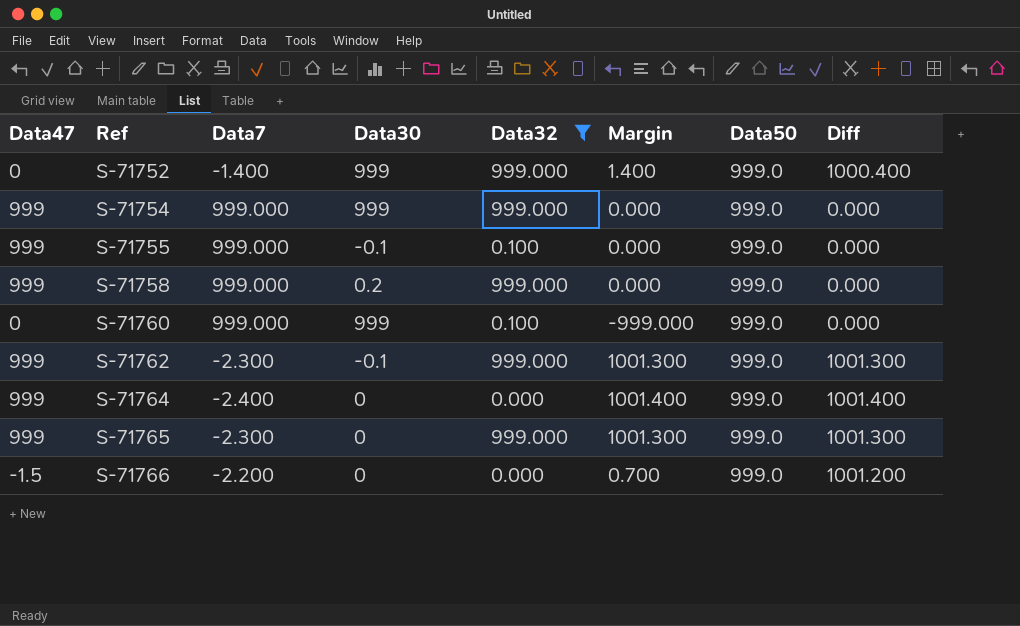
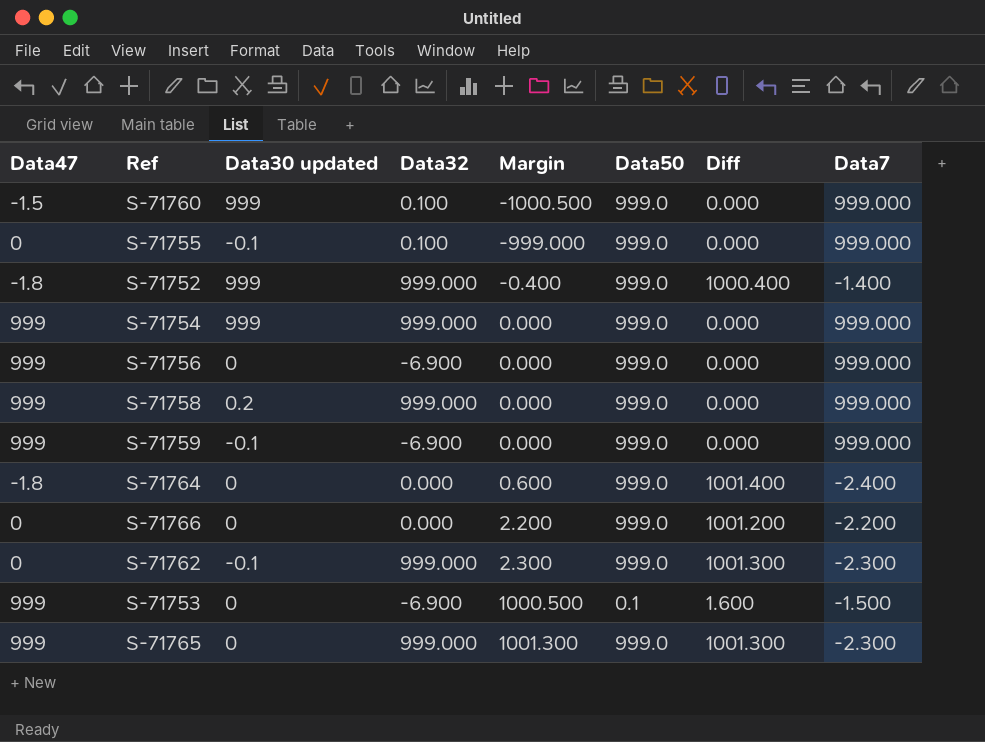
filter: Data32 != -6.900 -> none
row order: Ref ascending -> Margin ascending
column name: Data30 -> Data30 updated
column Data7 | position: 3 -> 8
S-71760 | Data47: 0 -> -1.5
S-71760 | Margin: -999.000 -> -1000.500
S-71755 | Data47: 999 -> 0
S-71755 | Margin: 0.000 -> -999.000
S-71752 | Data47: 0 -> -1.8
S-71752 | Margin: 1.400 -> -0.400
S-71764 | Data47: 999 -> -1.8
S-71764 | Margin: 1001.400 -> 0.600
S-71766 | Data47: -1.5 -> 0
S-71766 | Margin: 0.700 -> 2.200
S-71762 | Data47: 999 -> 0
S-71762 | Margin: 1001.300 -> 2.300

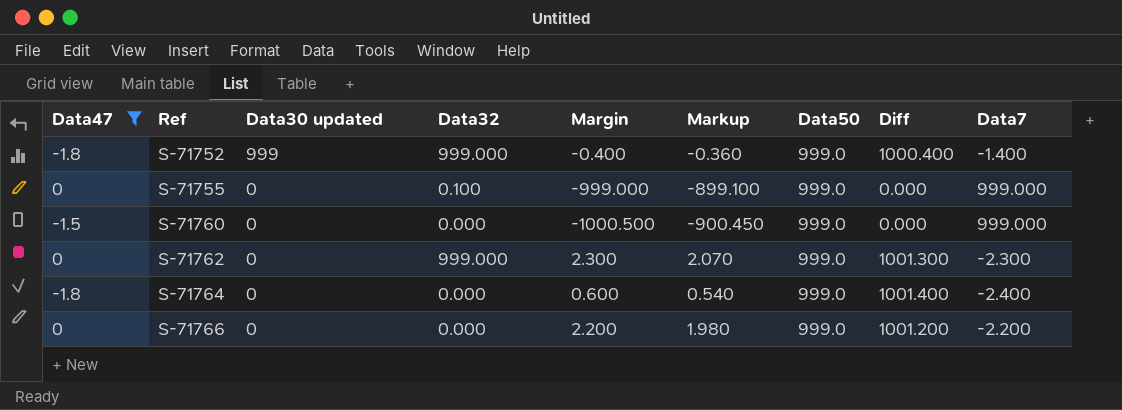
filter: none -> Data47 != 999
row order: Margin ascending -> Ref ascending
column Markup | formula: none -> [Margin] * 0.9
S-71755 | Data30 updated: -0.1 -> 0
S-71760 | Data30 updated: 999 -> 0
S-71760 | Data32: 0.100 -> 0.000
S-71762 | Data30 updated: -0.1 -> 0

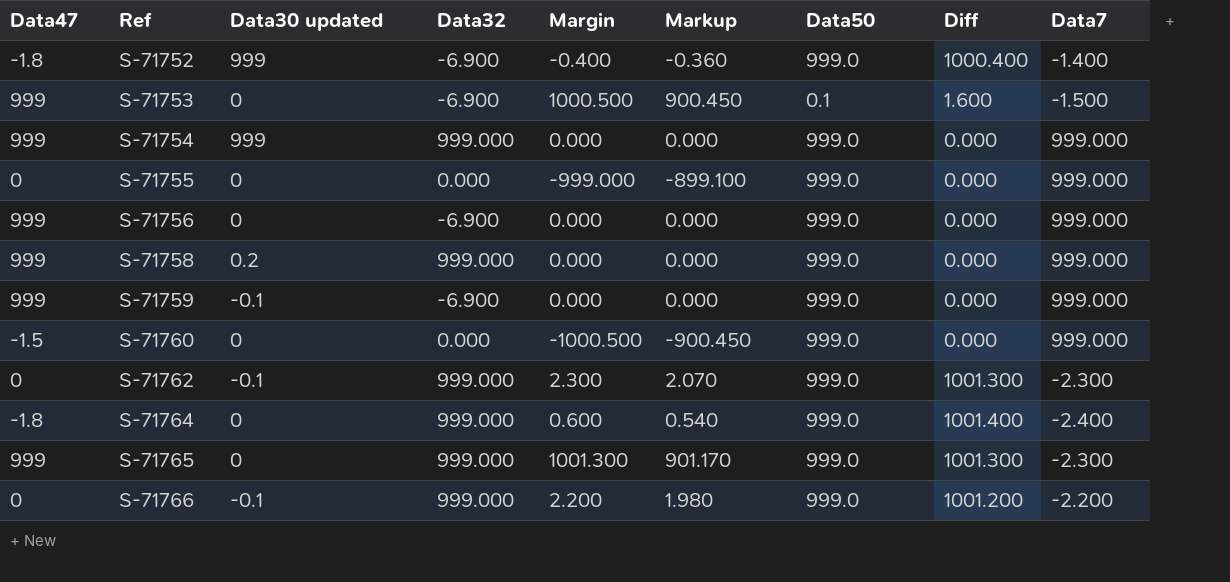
filter: Data47 != 999 -> none
S-71752 | Data32: 999.000 -> -6.900
S-71755 | Data32: 0.100 -> 0.000
S-71762 | Data30 updated: 0 -> -0.1
S-71764 | Data32: 0.000 -> 999.000
S-71766 | Data30 updated: 0 -> -0.1
S-71766 | Data32: 0.000 -> 999.000

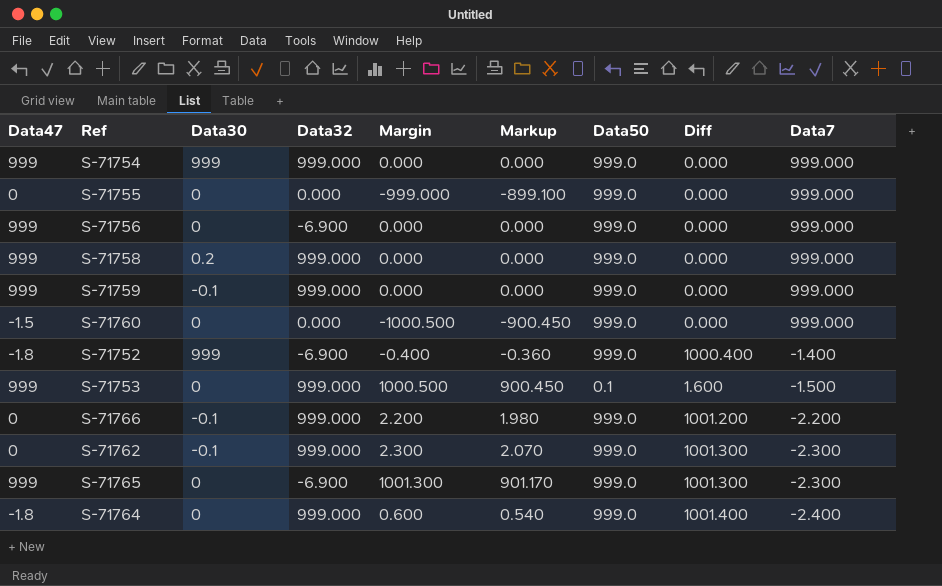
row order: Ref ascending -> Data7 descending
column name: Data30 updated -> Data30
S-71759 | Data32: -6.900 -> 999.000
S-71753 | Data32: -6.900 -> 999.000
S-71765 | Data32: 999.000 -> -6.900

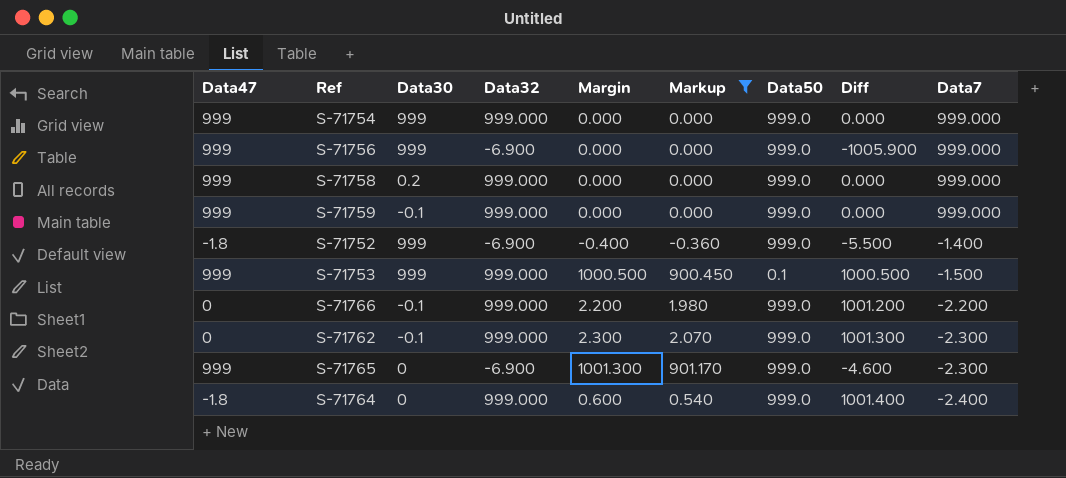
filter: none -> Markup >= -0.360
column Diff | formula: [Data50] - [Data7] -> [Data32] - [Data7]
S-71756 | Data30: 0 -> 999
S-71753 | Data30: 0 -> 999

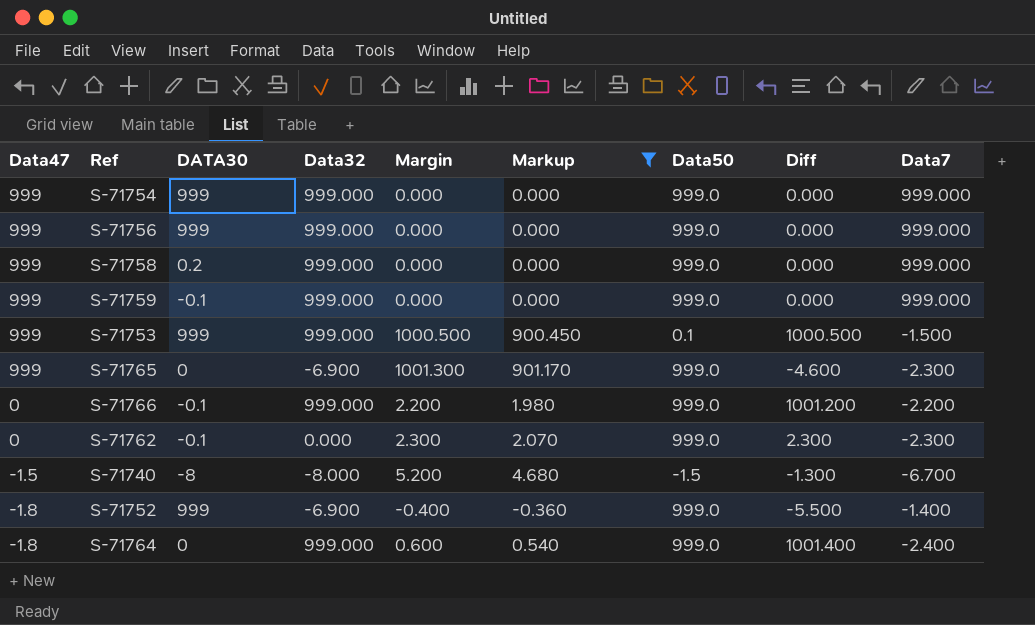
row order: Data7 descending -> Data47 descending
column name: Data30 -> DATA30
S-71756 | Data32: -6.900 -> 999.000
S-71756 | Diff: -1005.900 -> 0.000
S-71762 | Data32: 999.000 -> 0.000
S-71762 | Diff: 1001.300 -> 2.300
row S-71740: none -> -1.5 | -8 | -8.000 | 5.200 | 4.680 | -1.5 | -1.300 | -6.700

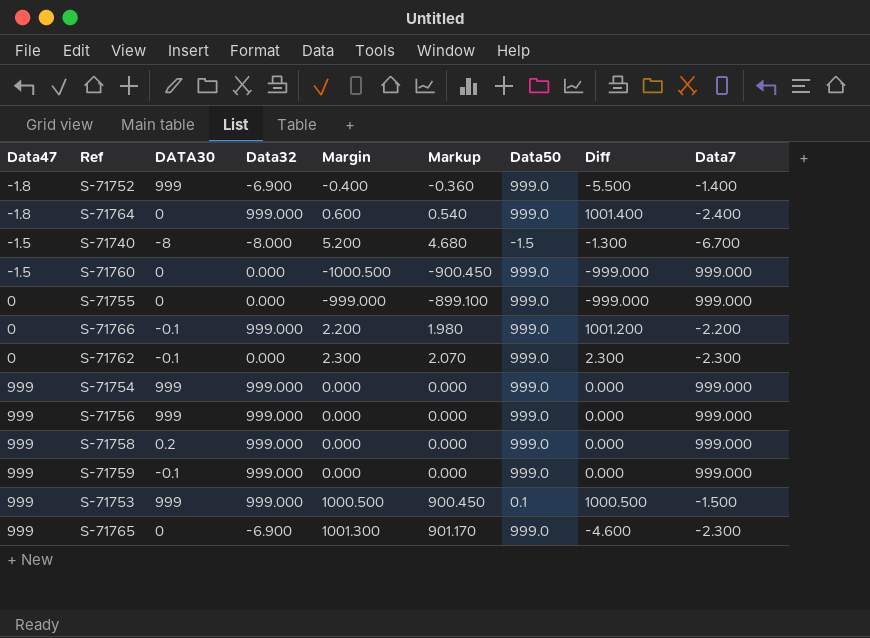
filter: Markup >= -0.360 -> none
row order: Data47 descending -> Data47 ascending

